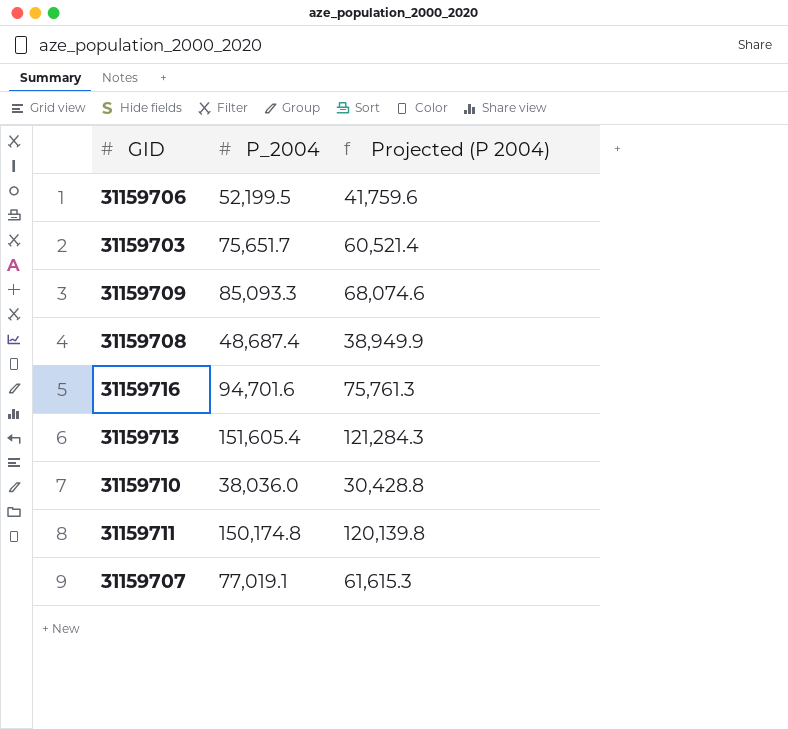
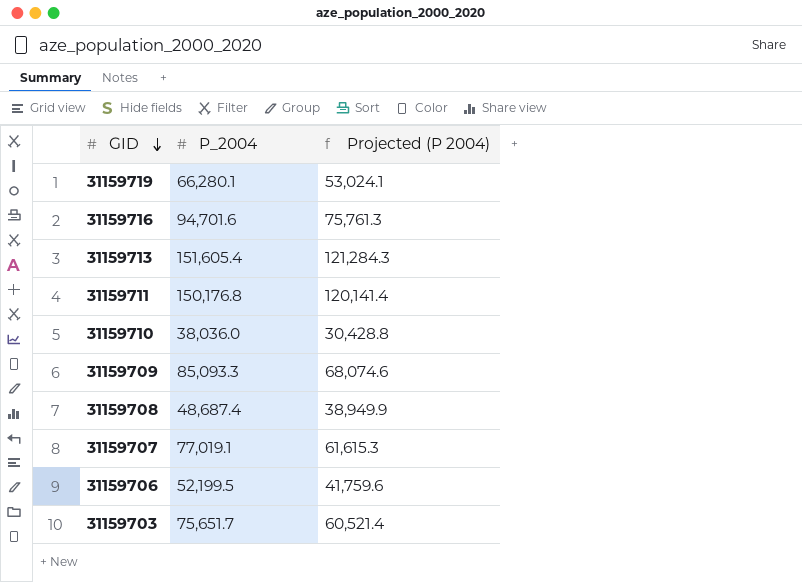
row order: none -> GID descending
row 31159719: none -> 66,280.1 | 53,024.1
31159711 | P_2004: 150,174.8 -> 150,176.8
31159711 | Projected (P 2004): 120,139.8 -> 120,141.4

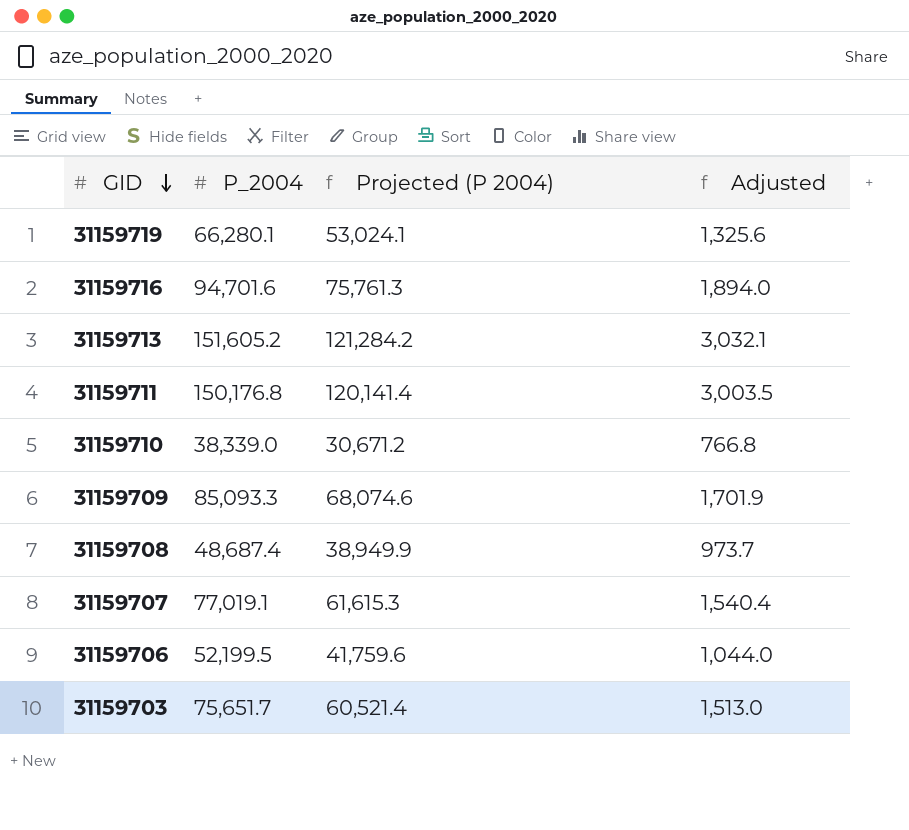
column Adjusted | formula: none -> [P_2004] * 0.02
31159713 | P_2004: 151,605.4 -> 151,605.2
31159713 | Projected (P 2004): 121,284.3 -> 121,284.2
31159710 | P_2004: 38,036.0 -> 38,339.0
31159710 | Projected (P 2004): 30,428.8 -> 30,671.2

